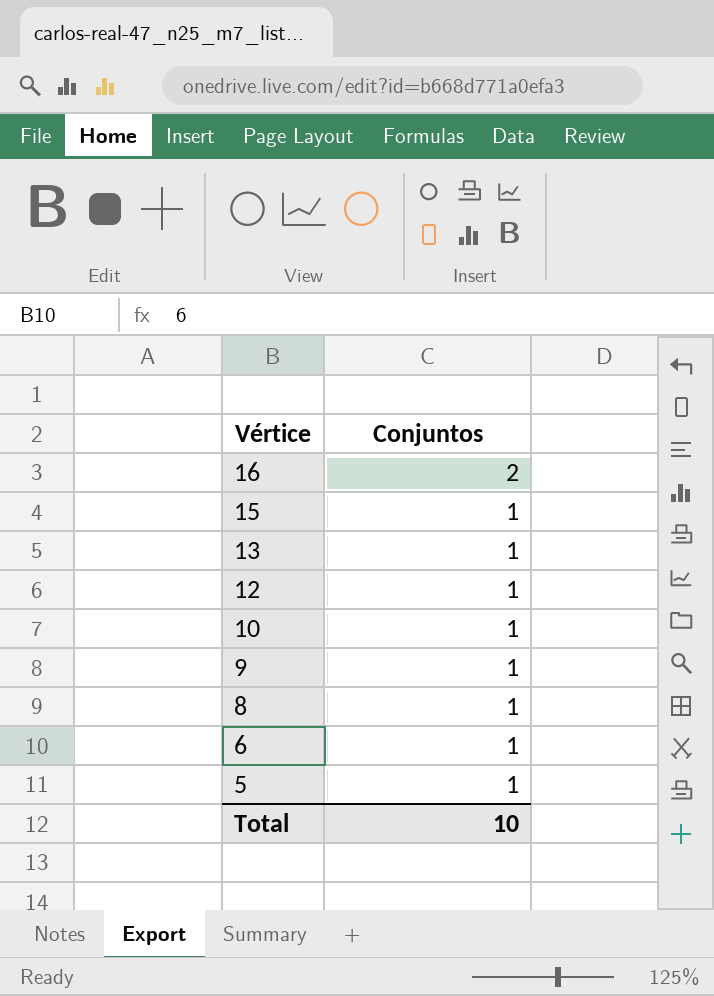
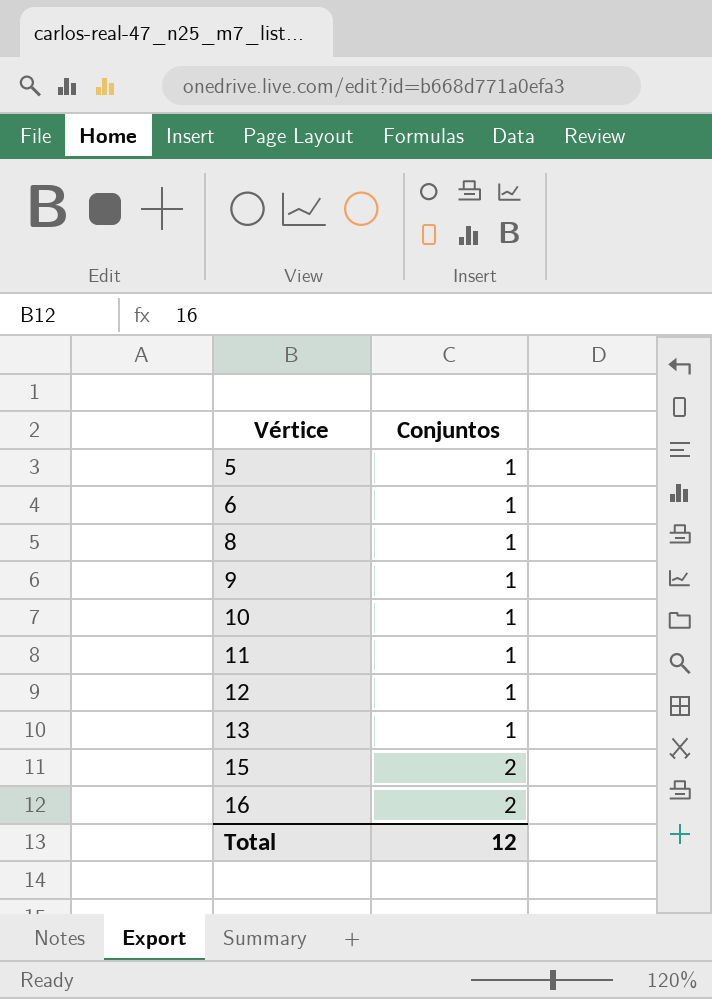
row order: Vértice descending -> Vértice ascending
row 11: none -> 1
15 | Conjuntos: 1 -> 2
Total | Conjuntos: 10 -> 12

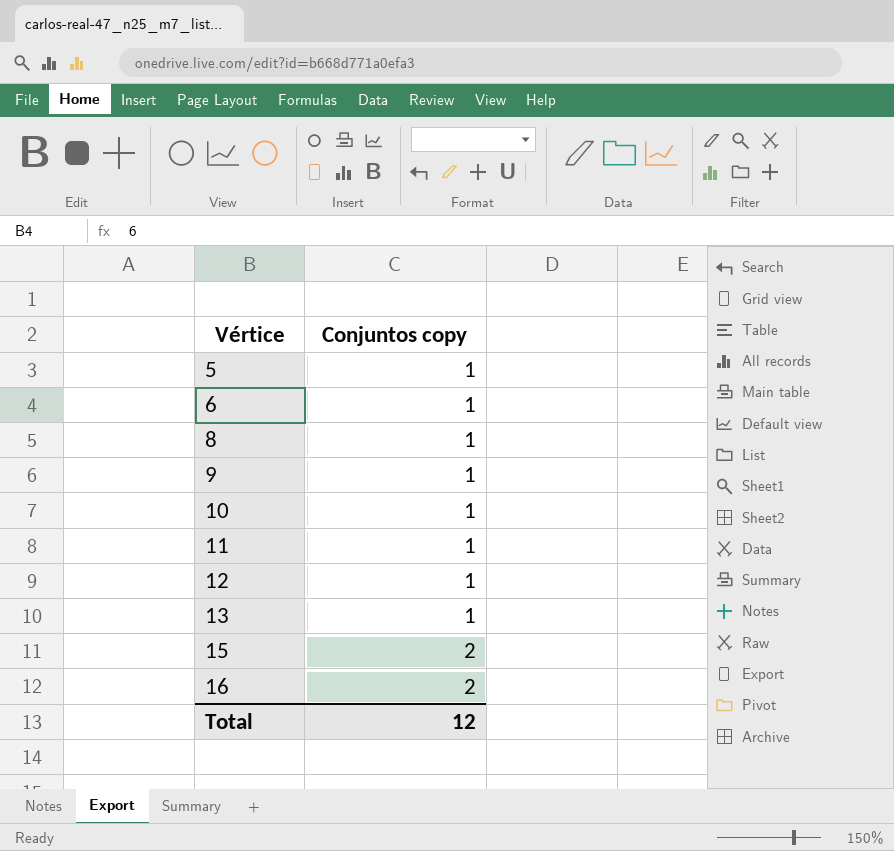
column name: Conjuntos -> Conjuntos copy

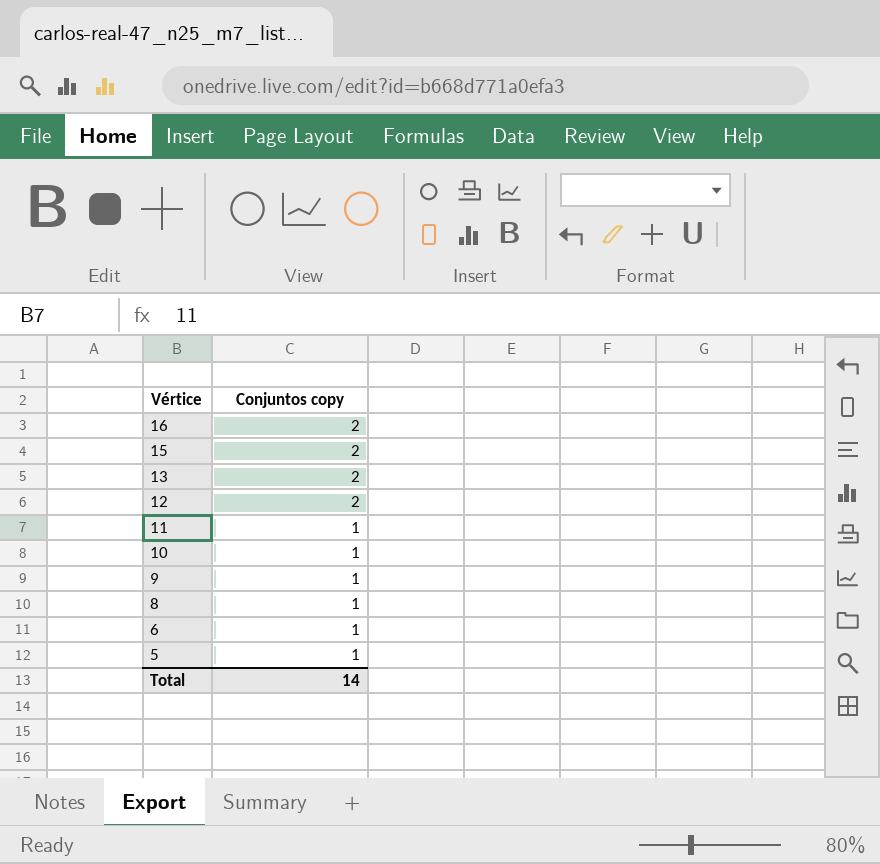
row order: Vértice ascending -> Vértice descending
13 | Conjuntos copy: 1 -> 2
12 | Conjuntos copy: 1 -> 2
Total | Conjuntos copy: 12 -> 14

